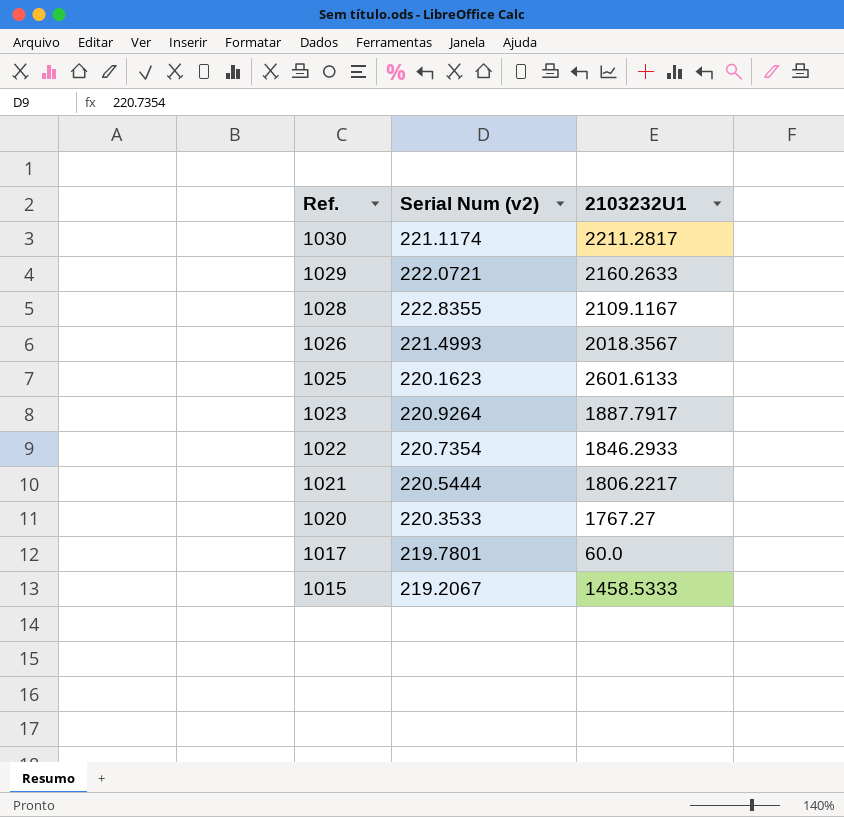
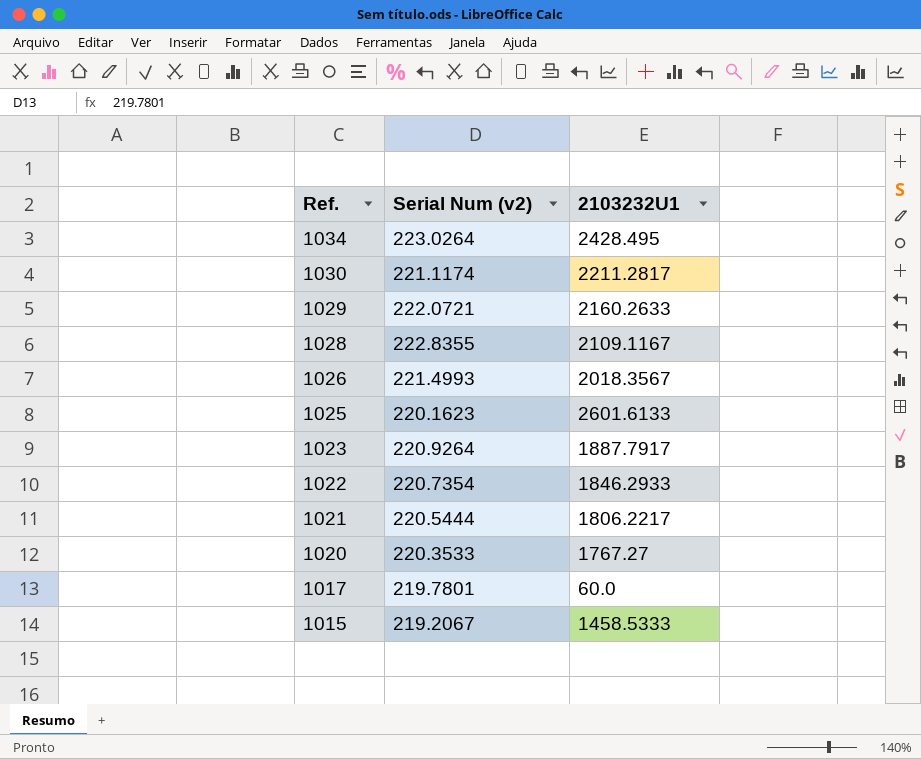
row 1034: none -> 223.0264 | 2428.495

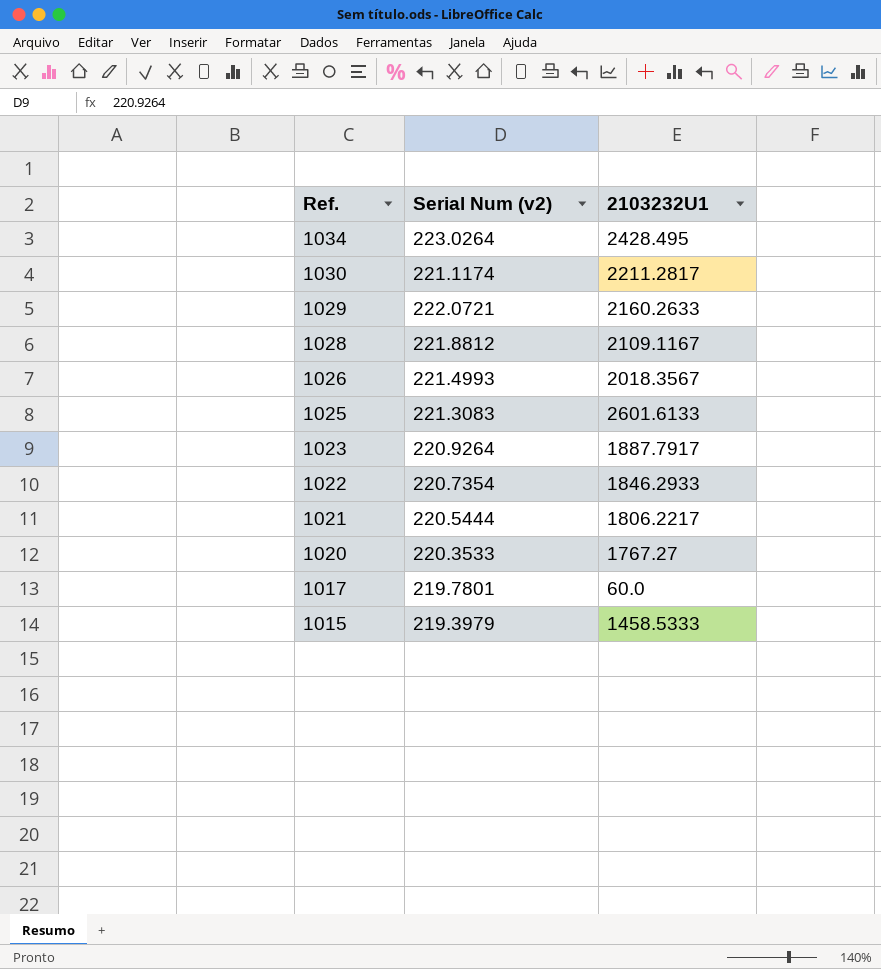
1028 | Serial Num (v2): 222.8355 -> 221.8812
1025 | Serial Num (v2): 220.1623 -> 221.3083
1015 | Serial Num (v2): 219.2067 -> 219.3979

